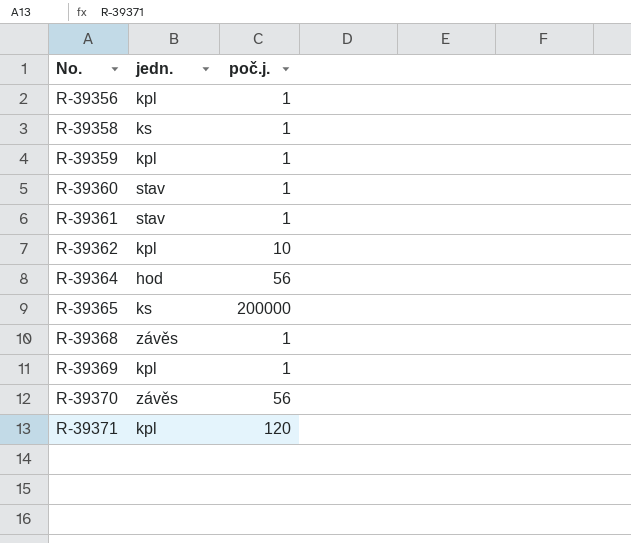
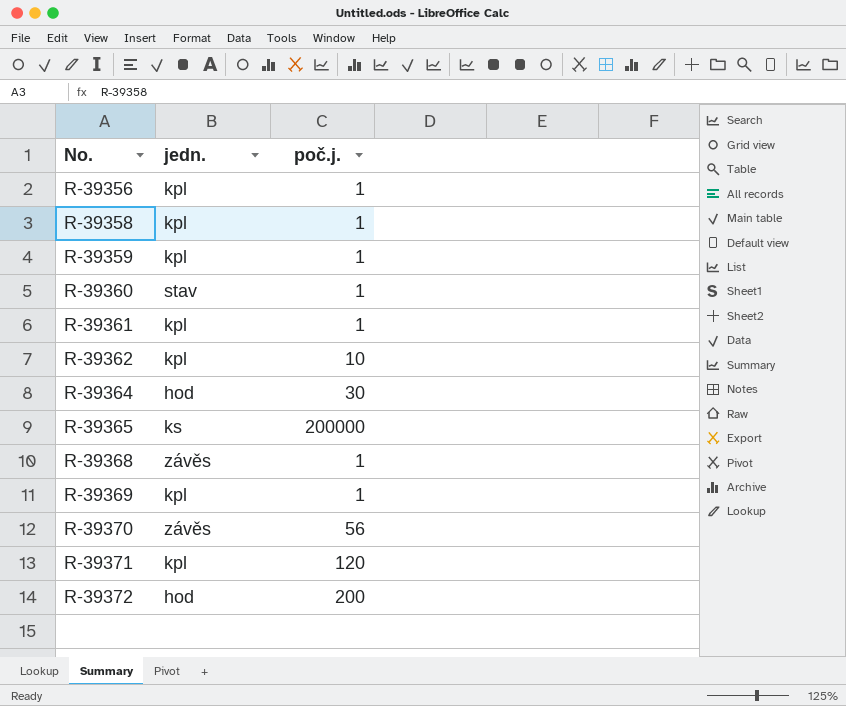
R-39358 | jedn.: ks -> kpl
R-39361 | jedn.: stav -> kpl
R-39364 | poč.j.: 56 -> 30
row R-39372: none -> hod | 200

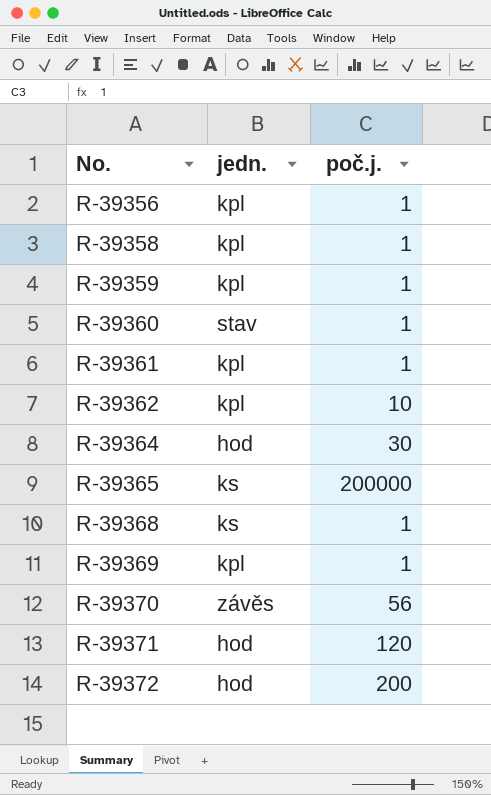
R-39368 | jedn.: závěs -> ks
R-39371 | jedn.: kpl -> hod

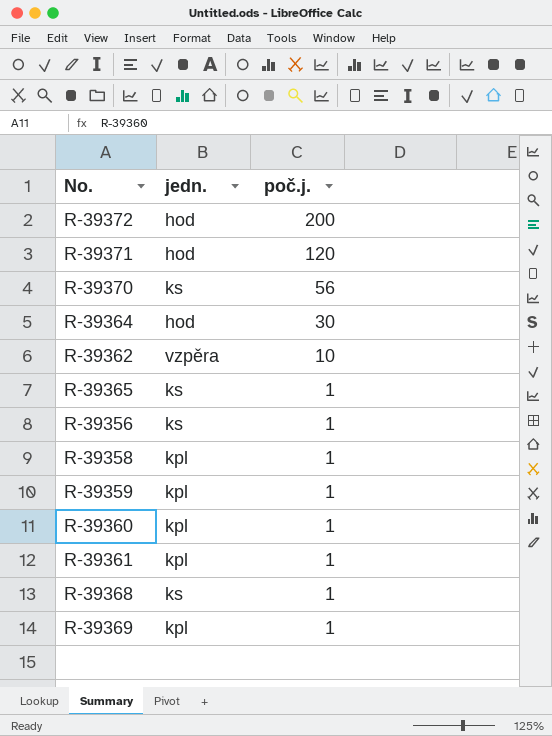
row order: No. ascending -> poč.j. descending
R-39370 | jedn.: závěs -> ks
R-39362 | jedn.: kpl -> vzpěra
R-39365 | poč.j.: 200000 -> 1
R-39356 | jedn.: kpl -> ks
R-39360 | jedn.: stav -> kpl

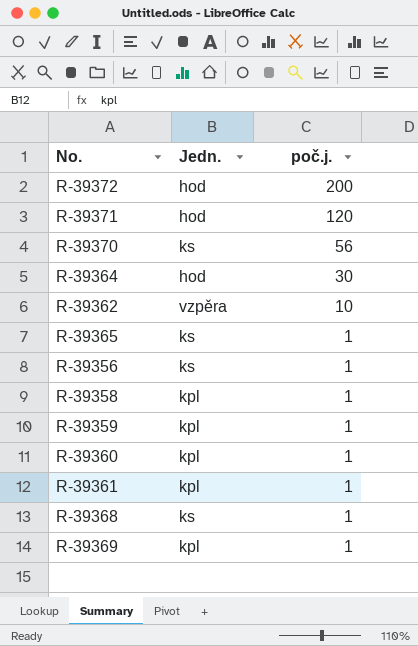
column name: jedn. -> Jedn.

